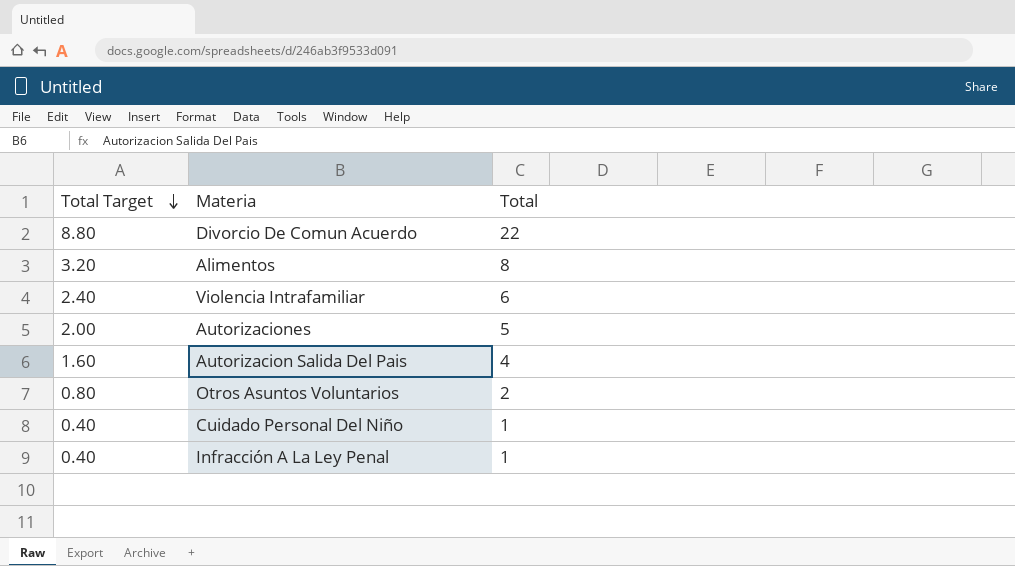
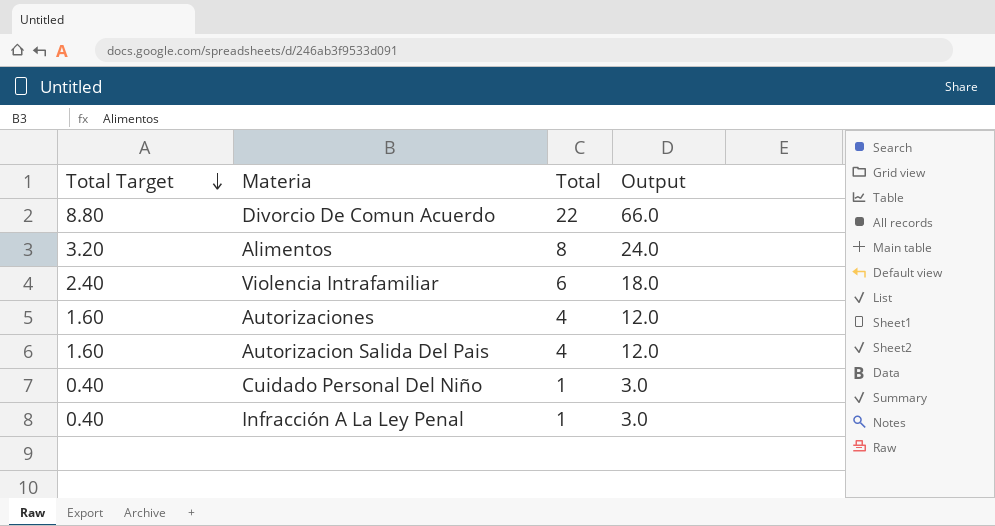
column Output | formula: none -> [Total] * 3
row Otros Asuntos Voluntarios: 0.80 | 2 -> none
Autorizaciones | Total Target: 2.00 -> 1.60
Autorizaciones | Total: 5 -> 4

